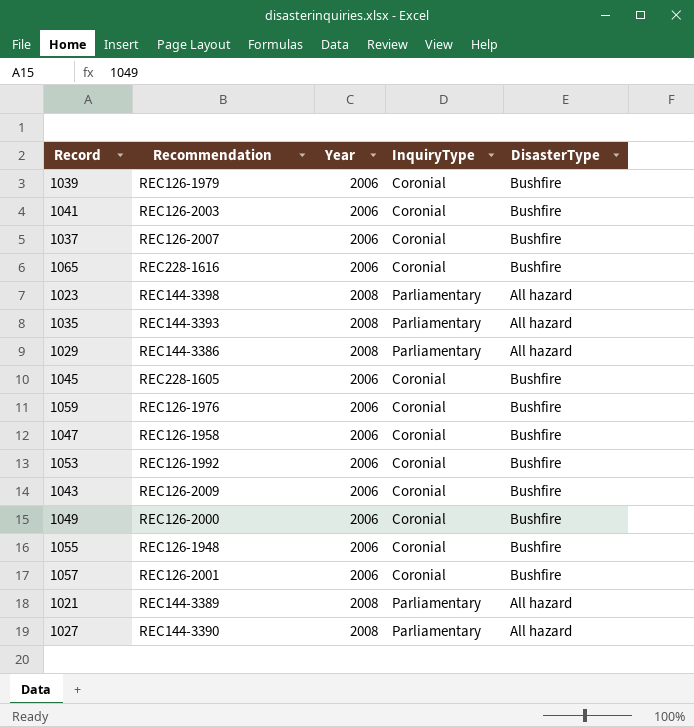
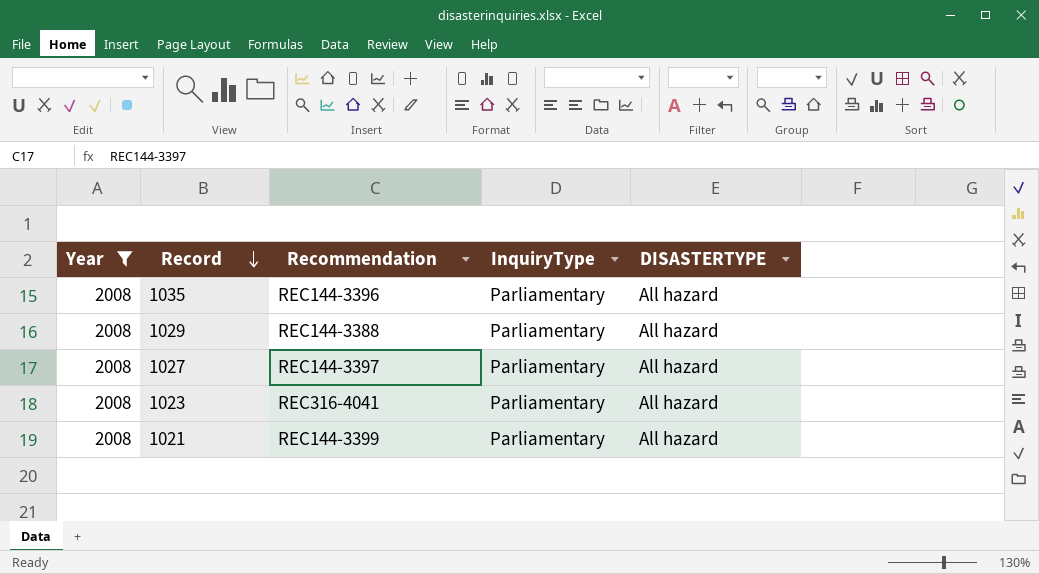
filter: none -> Year = 2008
row order: none -> Record descending
column Year | position: 3 -> 1
column name: DisasterType -> DISASTERTYPE
1035 | Recommendation: REC144-3393 -> REC144-3396
1029 | Recommendation: REC144-3386 -> REC144-3388
1027 | Recommendation: REC144-3390 -> REC144-3397
1023 | Recommendation: REC144-3398 -> REC316-4041
1021 | Recommendation: REC144-3389 -> REC144-3399

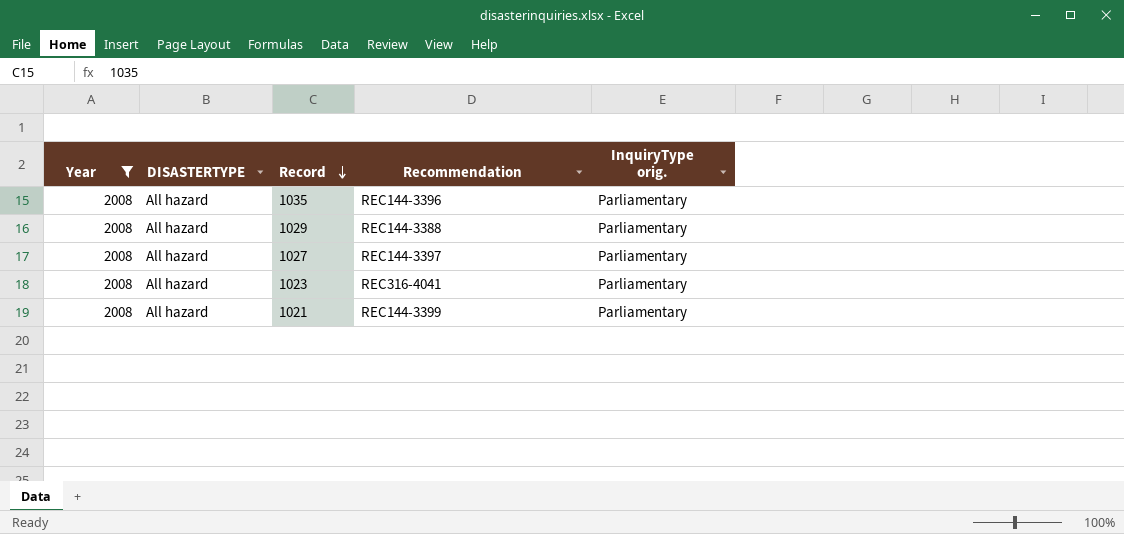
column DISASTERTYPE | position: 5 -> 2
column name: InquiryType -> InquiryType orig.

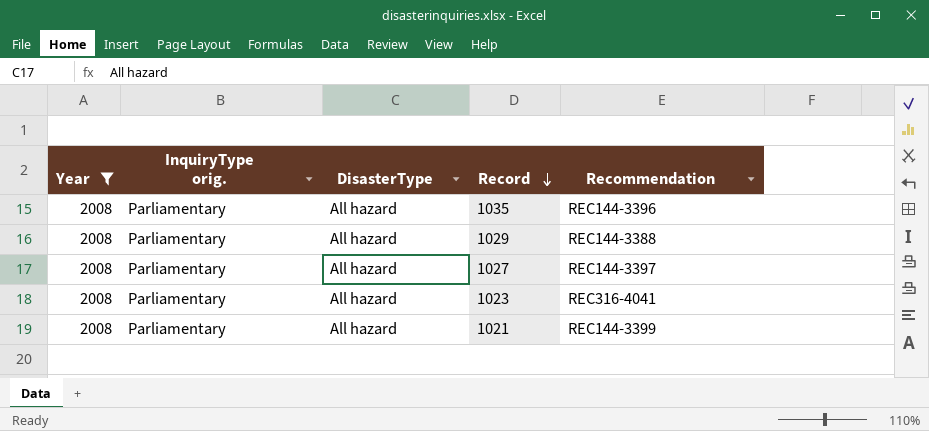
column InquiryType orig. | position: 5 -> 2
column name: DISASTERTYPE -> DisasterType

